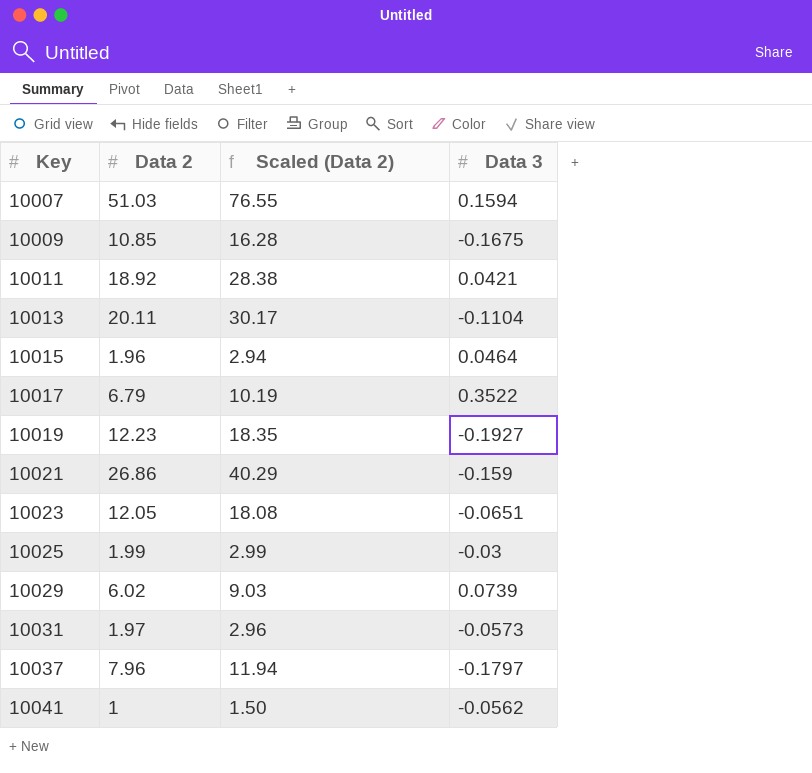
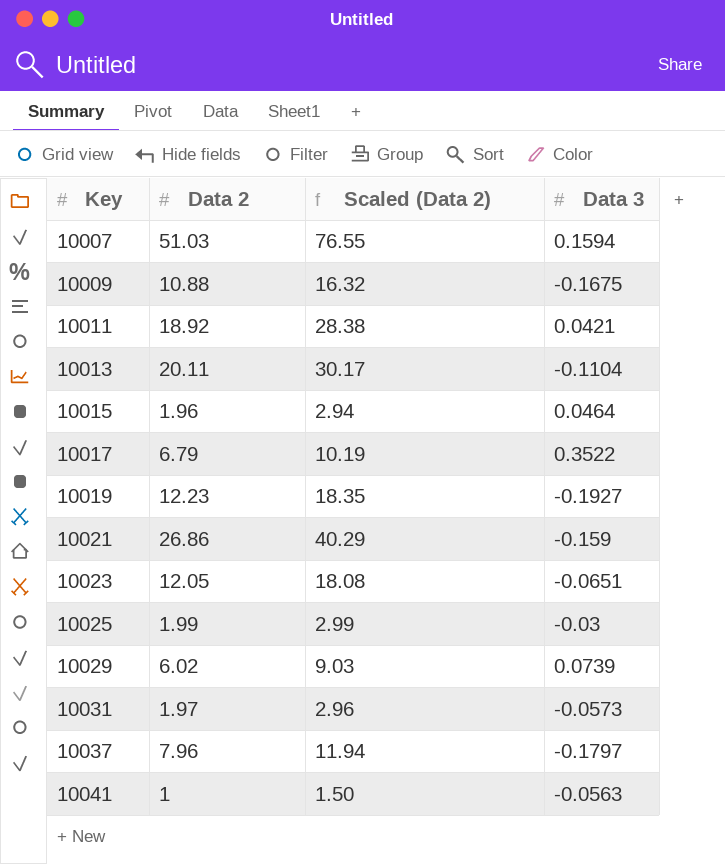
10009 | Data 2: 10.85 -> 10.88
10009 | Scaled (Data 2): 16.28 -> 16.32
10041 | Data 3: -0.0562 -> -0.0563

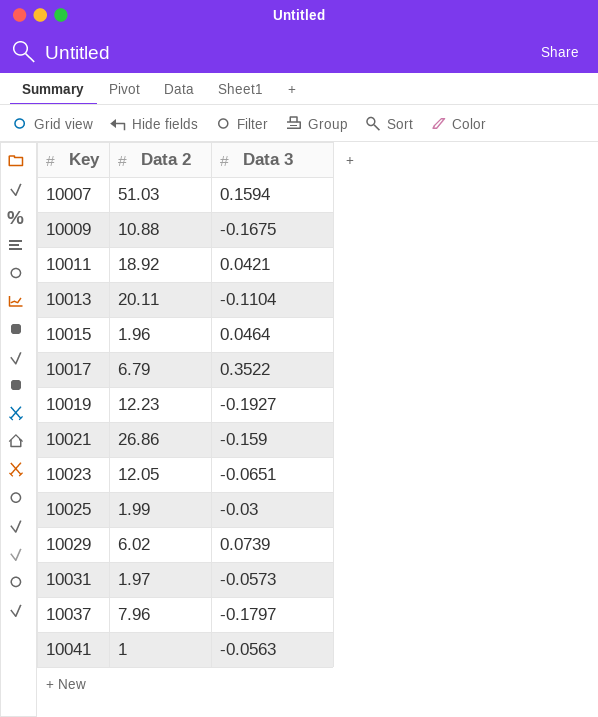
column Scaled (Data 2) | formula: [Data 2] * 1.5 -> none

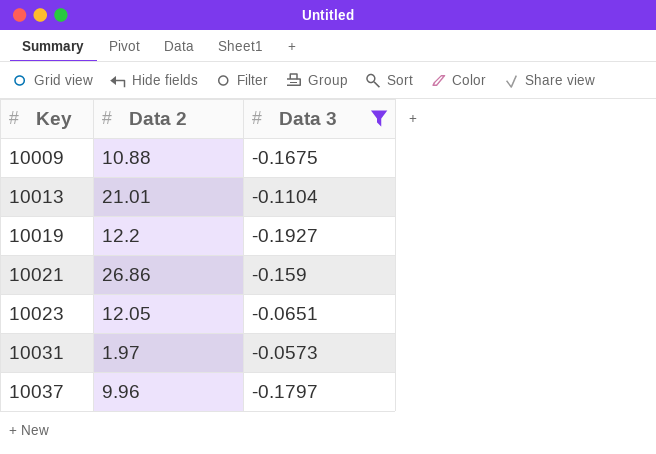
filter: none -> Data 3 <= -0.0573
10013 | Data 2: 20.11 -> 21.01
10019 | Data 2: 12.23 -> 12.2
10037 | Data 2: 7.96 -> 9.96

